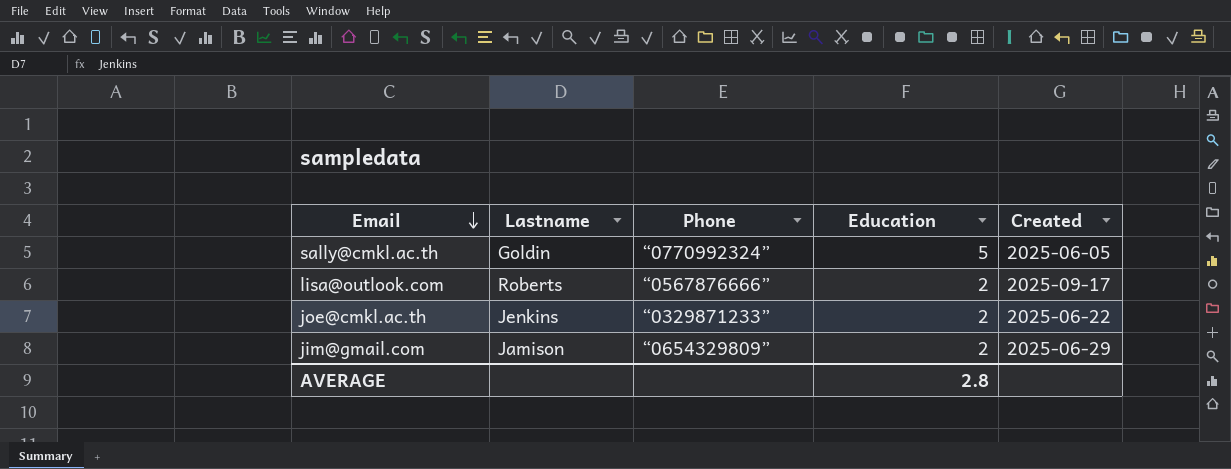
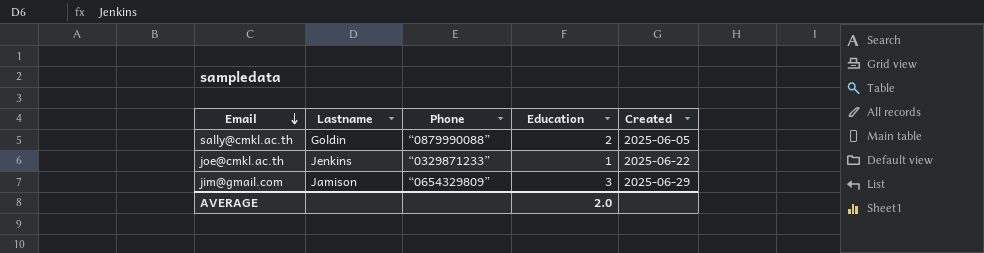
row lisa@outlook.com: Roberts | “0567876666” | 2 | 2025-09-17 -> none
sally@cmkl.ac.th | Phone: “0770992324” -> “0879990088”
sally@cmkl.ac.th | Education: 5 -> 2
joe@cmkl.ac.th | Education: 2 -> 1
jim@gmail.com | Education: 2 -> 3
AVERAGE | Education: 2.8 -> 2.0

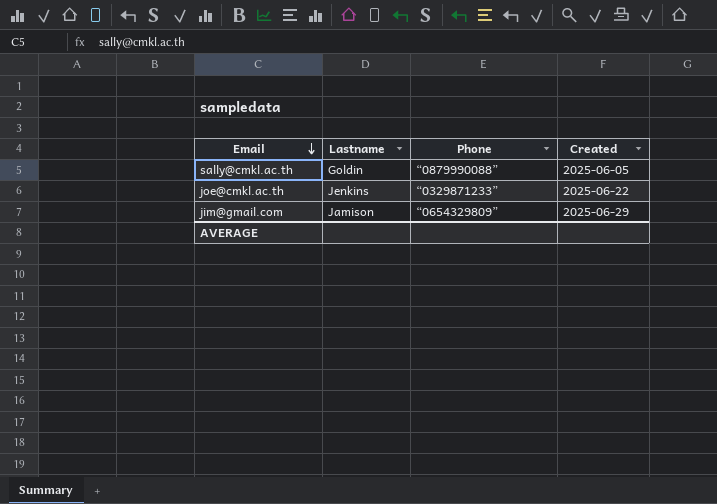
column Education | position: 4 -> none

